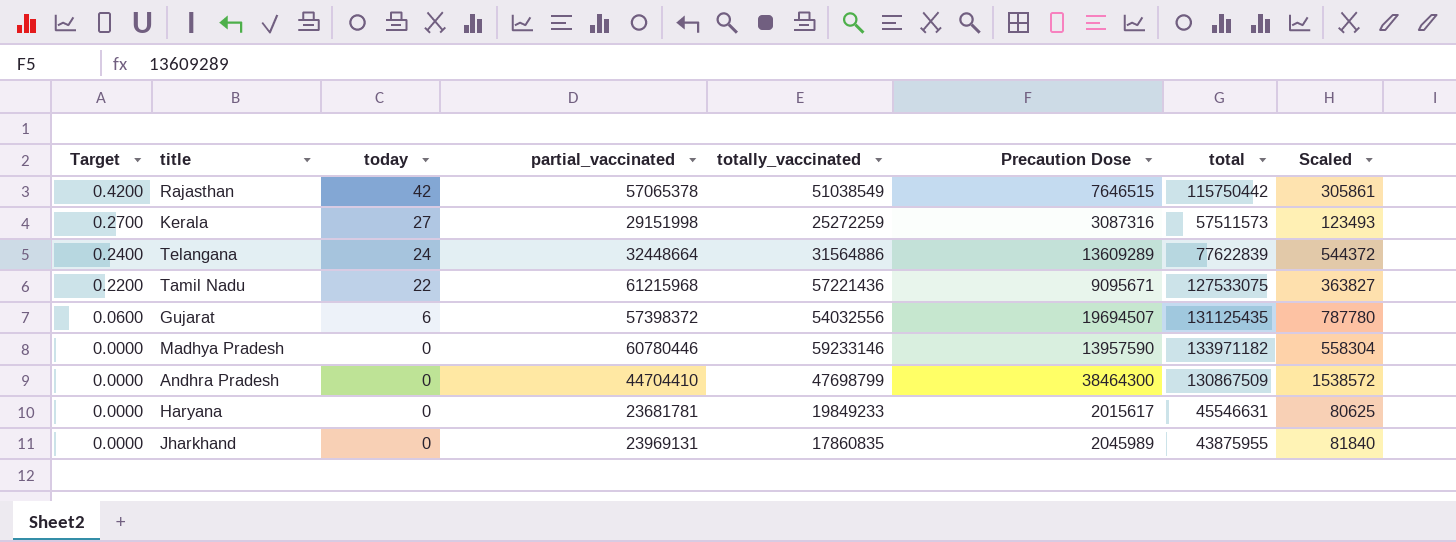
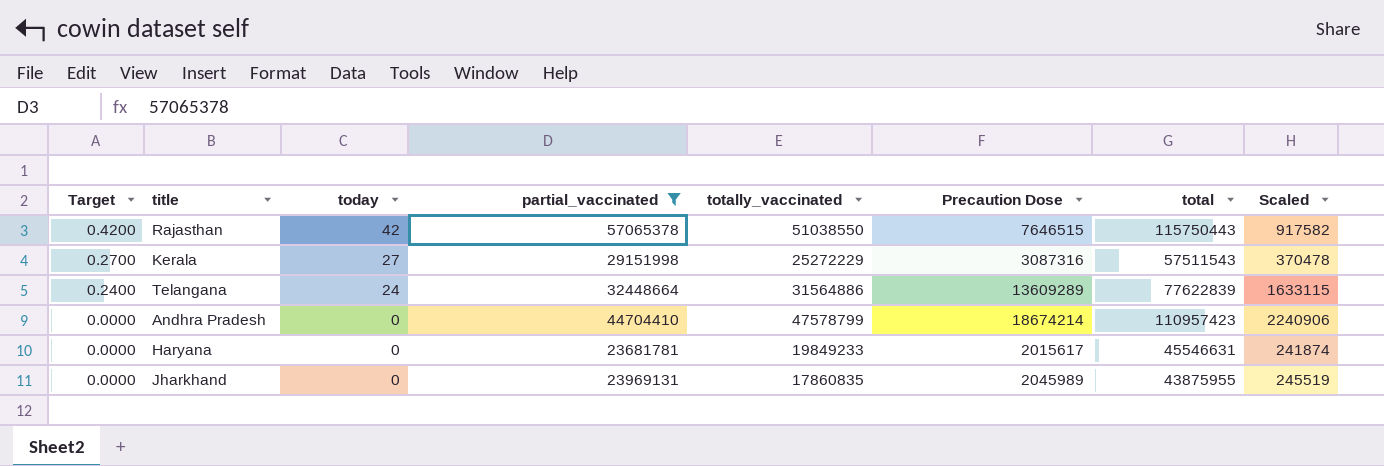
filter: none -> partial_vaccinated <= 57065378
column Scaled | formula: [Precaution Dose] * 0.04 -> [Precaution Dose] * 0.12
Rajasthan | totally_vaccinated: 51038549 -> 51038550
Rajasthan | total: 115750442 -> 115750443
Kerala | totally_vaccinated: 25272259 -> 25272229
Kerala | total: 57511573 -> 57511543
Andhra Pradesh | totally_vaccinated: 47698799 -> 47578799
Andhra Pradesh | Precaution Dose: 38464300 -> 18674214
Andhra Pradesh | total: 130867509 -> 110957423

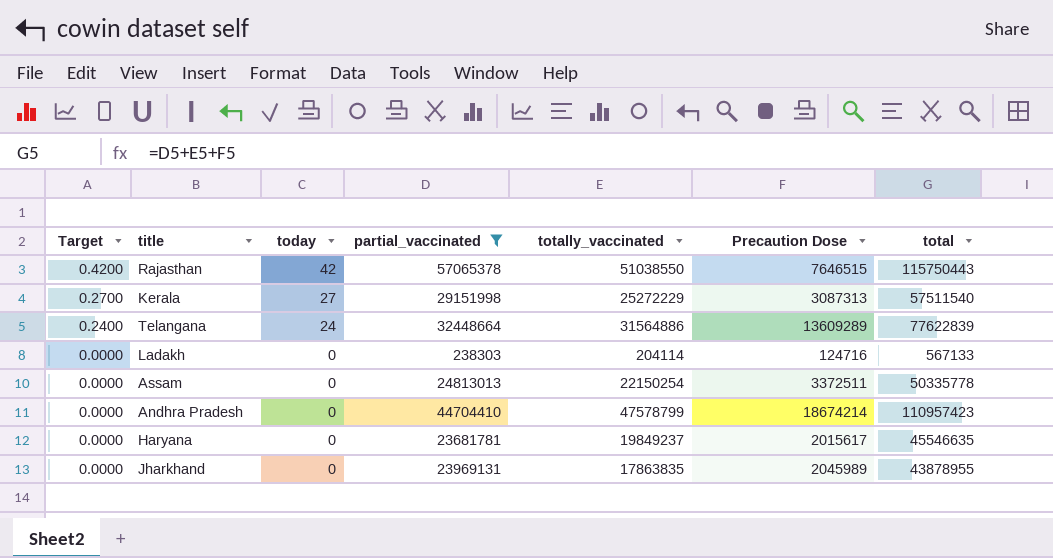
column Scaled | formula: [Precaution Dose] * 0.12 -> none
Kerala | Precaution Dose: 3087316 -> 3087313
Kerala | total: 57511543 -> 57511540
row Ladakh: none -> 0.0000 | 0 | 238303 | 204114 | 124716 | 567133
row Assam: none -> 0.0000 | 0 | 24813013 | 22150254 | 3372511 | 50335778
Haryana | totally_vaccinated: 19849233 -> 19849237
Haryana | total: 45546631 -> 45546635
Jharkhand | totally_vaccinated: 17860835 -> 17863835
Jharkhand | total: 43875955 -> 43878955

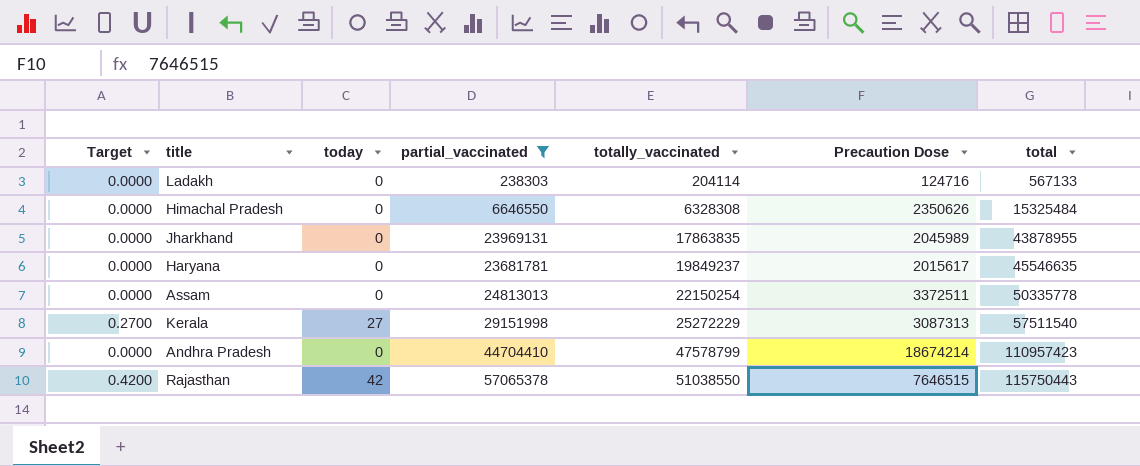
row order: Target descending -> totally_vaccinated ascending
row Telangana: 0.2400 | 24 | 32448664 | 31564886 | 13609289 | 77622839 -> none
row Himachal Pradesh: none -> 0.0000 | 0 | 6646550 | 6328308 | 2350626 | 15325484

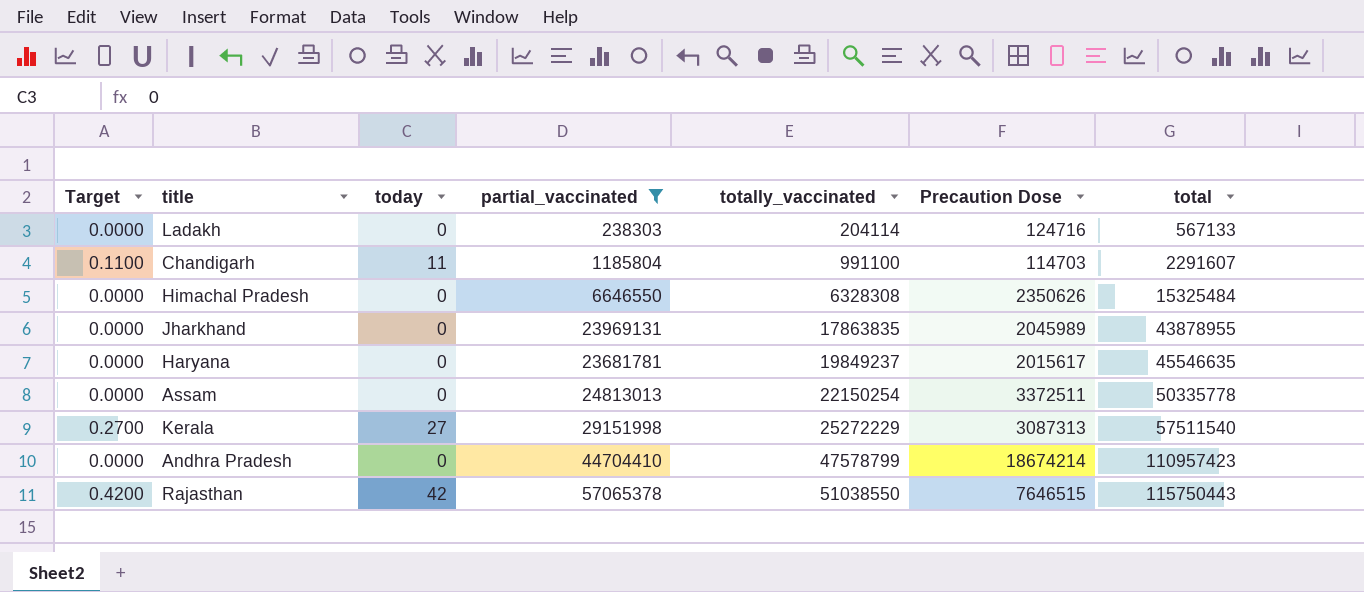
row Chandigarh: none -> 0.1100 | 11 | 1185804 | 991100 | 114703 | 2291607

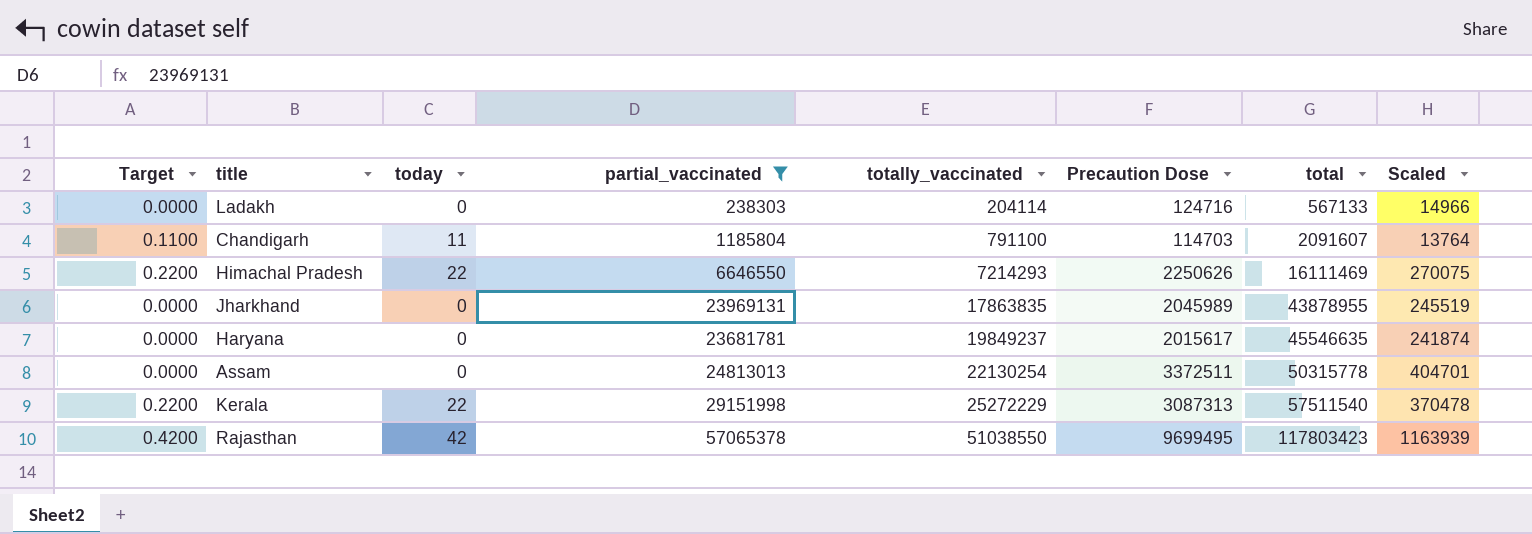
column Scaled | formula: none -> [Precaution Dose] * 0.12
row Andhra Pradesh: 0.0000 | 0 | 44704410 | 47578799 | 18674214 | 110957423 -> none
Chandigarh | totally_vaccinated: 991100 -> 791100
Chandigarh | total: 2291607 -> 2091607
Himachal Pradesh | Target: 0.0000 -> 0.2200
Himachal Pradesh | today: 0 -> 22
Himachal Pradesh | totally_vaccinated: 6328308 -> 7214293
Himachal Pradesh | Precaution Dose: 2350626 -> 2250626
Himachal Pradesh | total: 15325484 -> 16111469
Assam | totally_vaccinated: 22150254 -> 22130254
Assam | total: 50335778 -> 50315778
Kerala | Target: 0.2700 -> 0.2200
Kerala | today: 27 -> 22
Rajasthan | Precaution Dose: 7646515 -> 9699495
Rajasthan | total: 115750443 -> 117803423

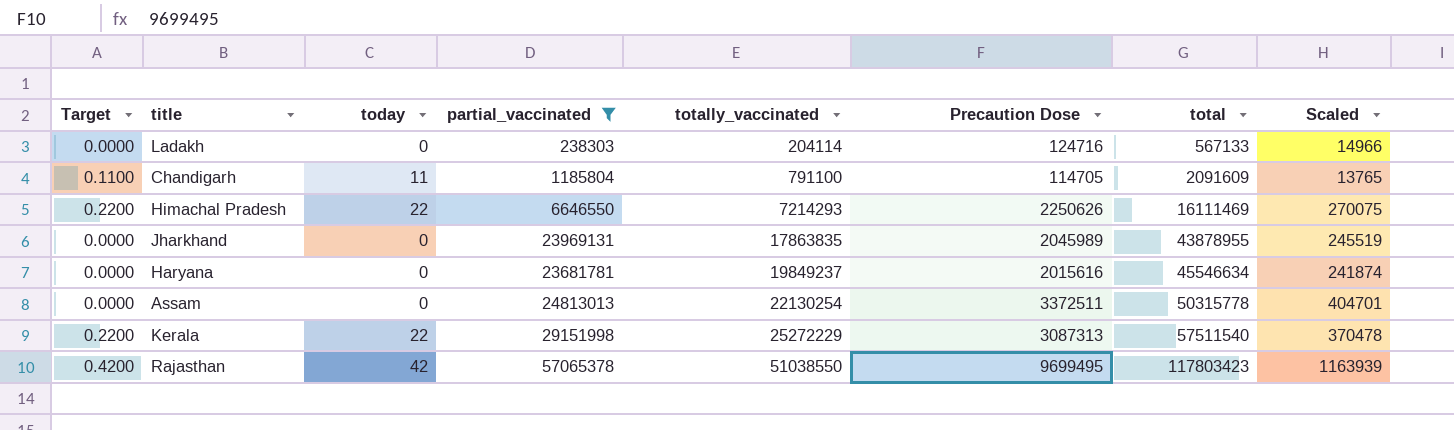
Chandigarh | Precaution Dose: 114703 -> 114705
Chandigarh | total: 2091607 -> 2091609
Chandigarh | Scaled: 13764 -> 13765
Haryana | Precaution Dose: 2015617 -> 2015616
Haryana | total: 45546635 -> 45546634

